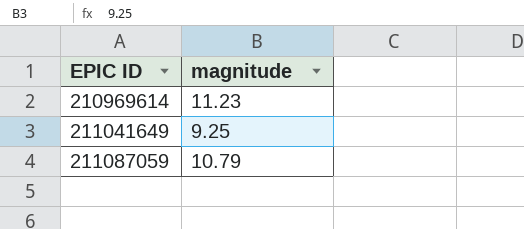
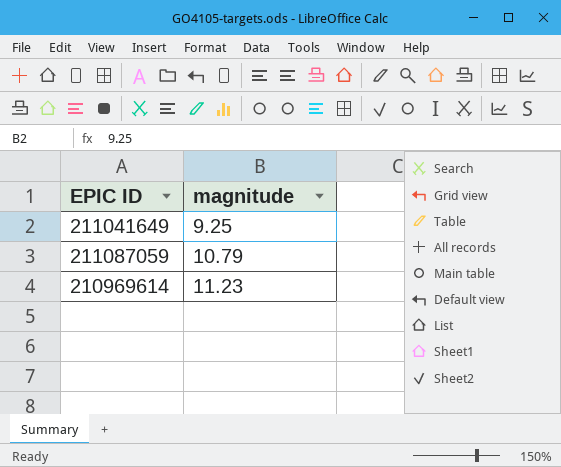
row order: EPIC ID ascending -> magnitude ascending

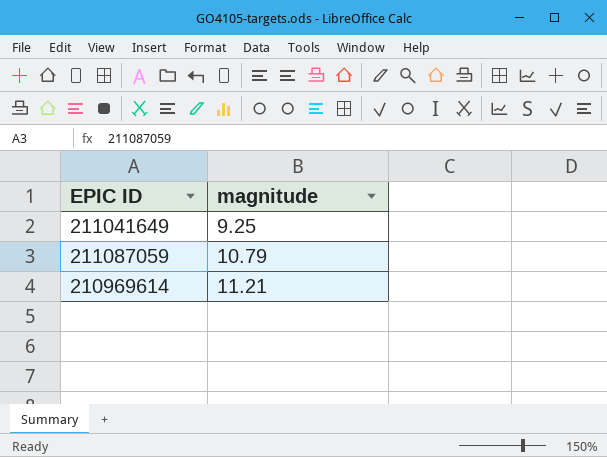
210969614 | magnitude: 11.23 -> 11.21

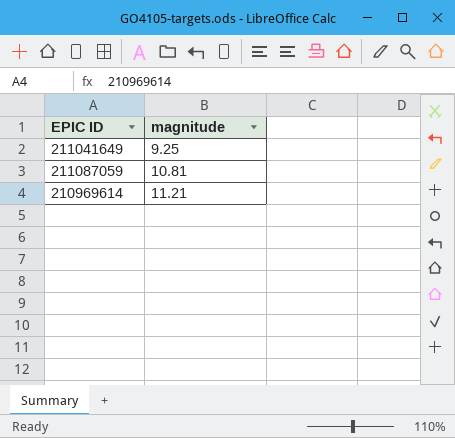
211087059 | magnitude: 10.79 -> 10.81

